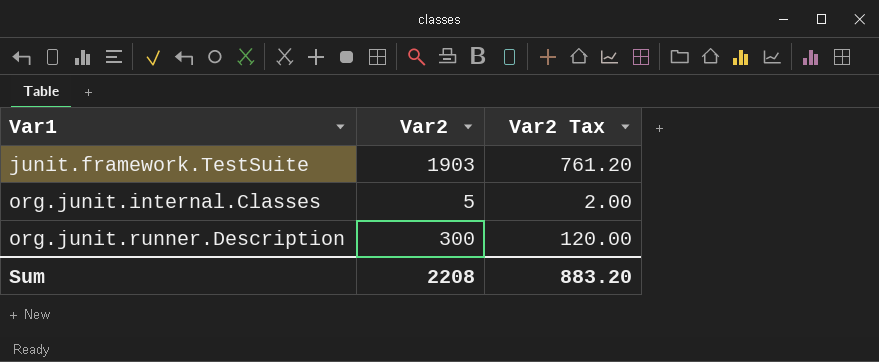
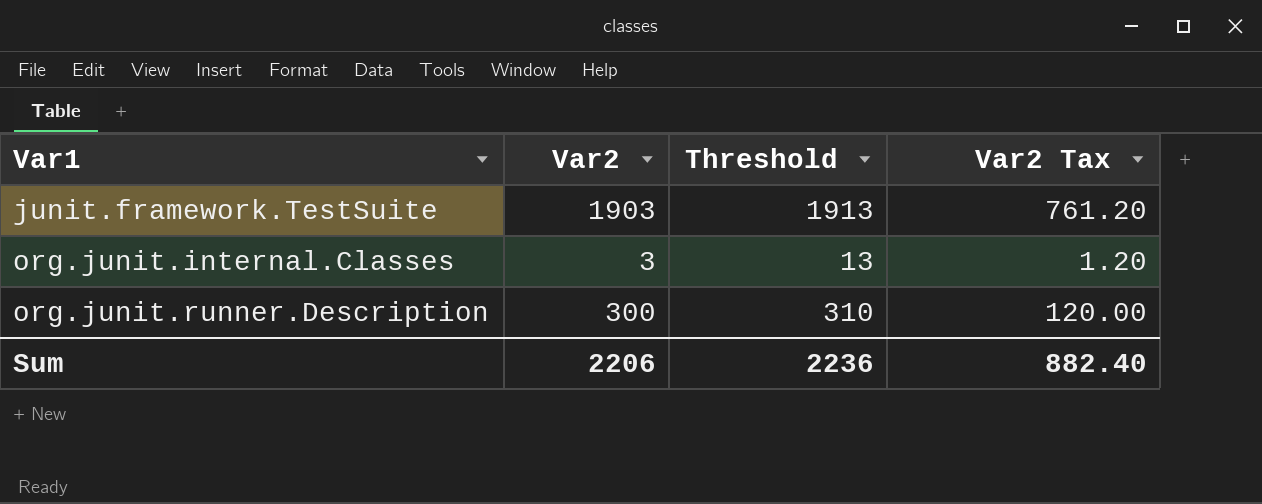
column Threshold | formula: none -> [Var2] + 10
org.junit.internal.Classes | Var2: 5 -> 3
org.junit.internal.Classes | Var2 Tax: 2.00 -> 1.20
Sum | Var2: 2208 -> 2206
Sum | Var2 Tax: 883.20 -> 882.40

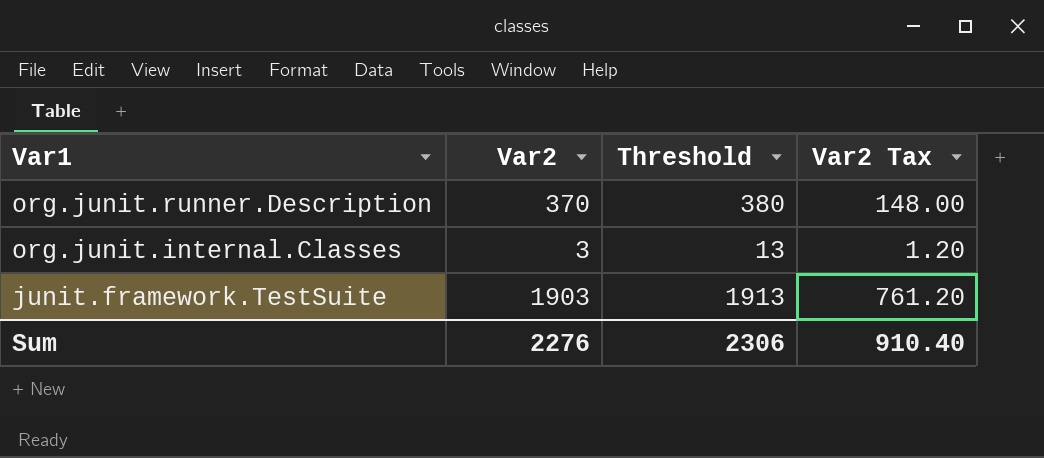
row order: Var1 ascending -> Var1 descending
org.junit.runner.Description | Var2: 300 -> 370
org.junit.runner.Description | Threshold: 310 -> 380
org.junit.runner.Description | Var2 Tax: 120.00 -> 148.00
Sum | Var2: 2206 -> 2276
Sum | Threshold: 2236 -> 2306
Sum | Var2 Tax: 882.40 -> 910.40

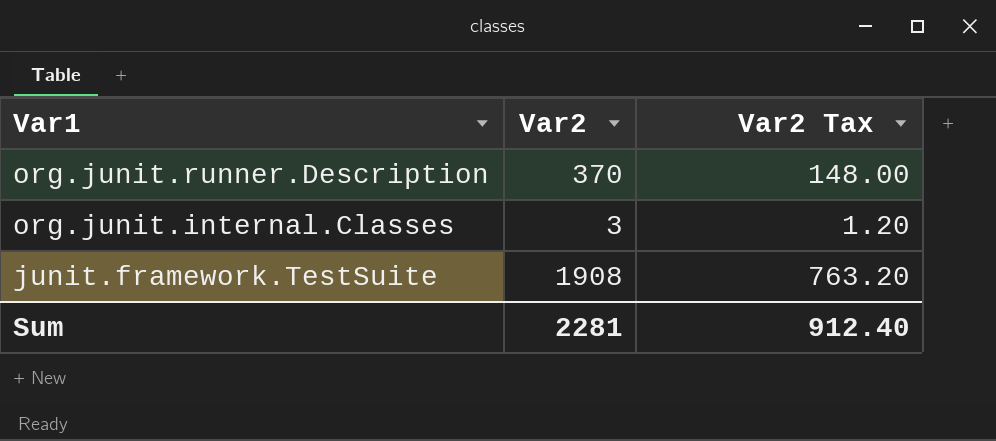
column Threshold | formula: [Var2] + 10 -> none
junit.framework.TestSuite | Var2: 1903 -> 1908
junit.framework.TestSuite | Var2 Tax: 761.20 -> 763.20
Sum | Var2: 2276 -> 2281
Sum | Var2 Tax: 910.40 -> 912.40

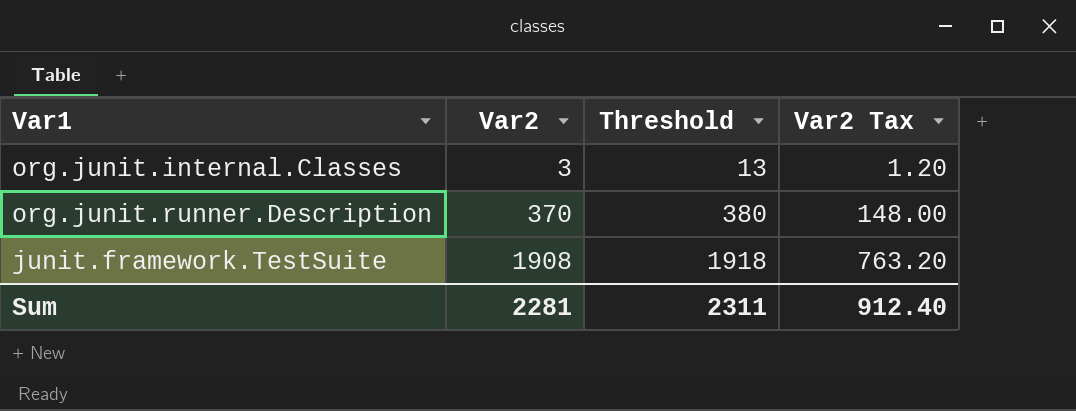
row order: Var1 descending -> Var2 ascending
column Threshold | formula: none -> [Var2] + 10

